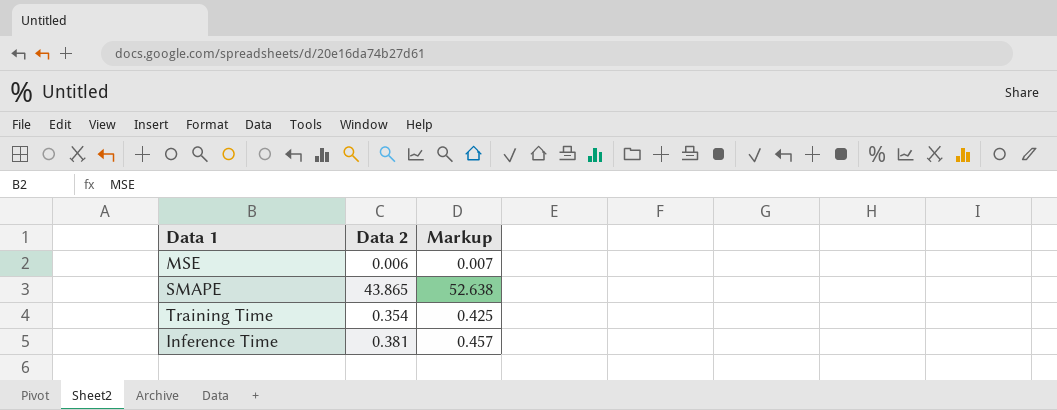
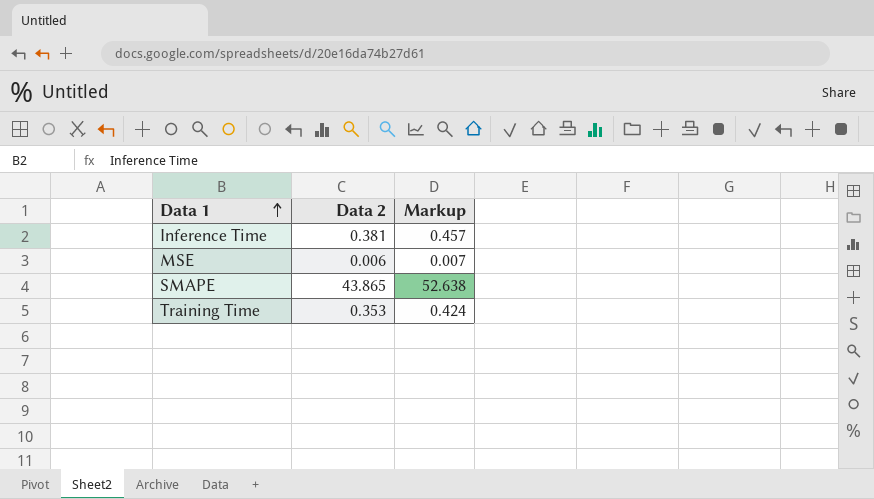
row order: none -> Data 1 ascending
Training Time | Data 2: 0.354 -> 0.353
Training Time | Markup: 0.425 -> 0.424

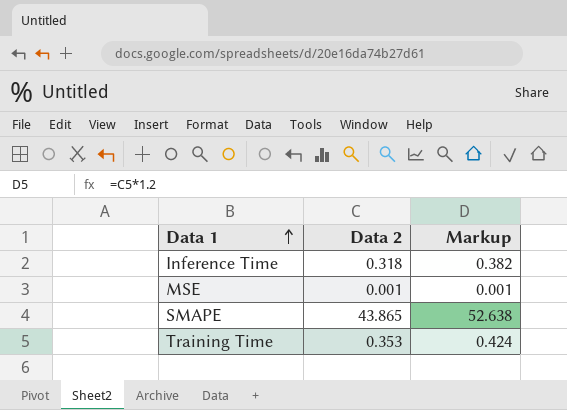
Inference Time | Data 2: 0.381 -> 0.318
Inference Time | Markup: 0.457 -> 0.382
MSE | Data 2: 0.006 -> 0.001
MSE | Markup: 0.007 -> 0.001

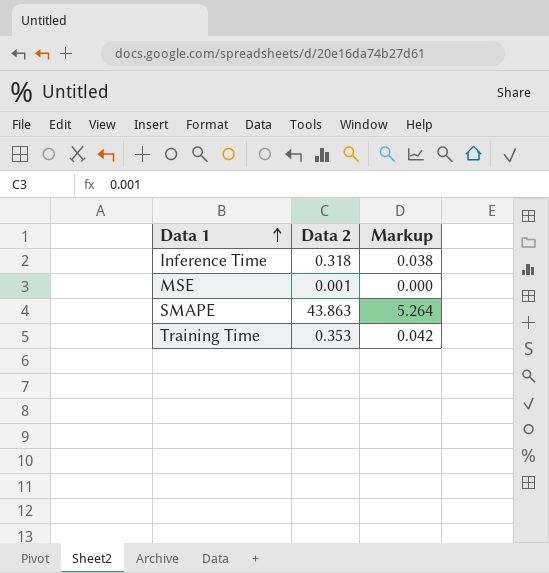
column Markup | formula: [Data 2] * 1.2 -> [Data 2] * 0.12
SMAPE | Data 2: 43.865 -> 43.863

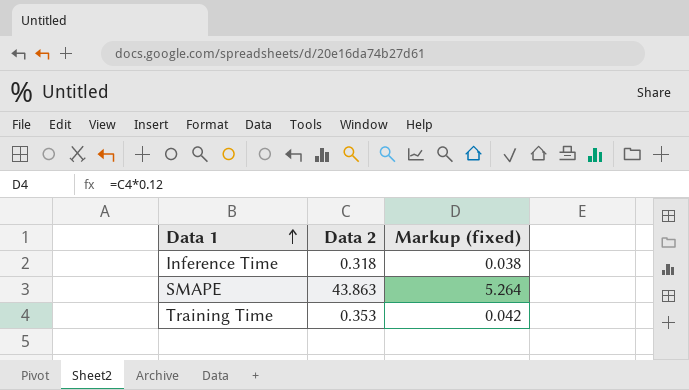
column name: Markup -> Markup (fixed)
row MSE: 0.001 | 0.000 -> none

